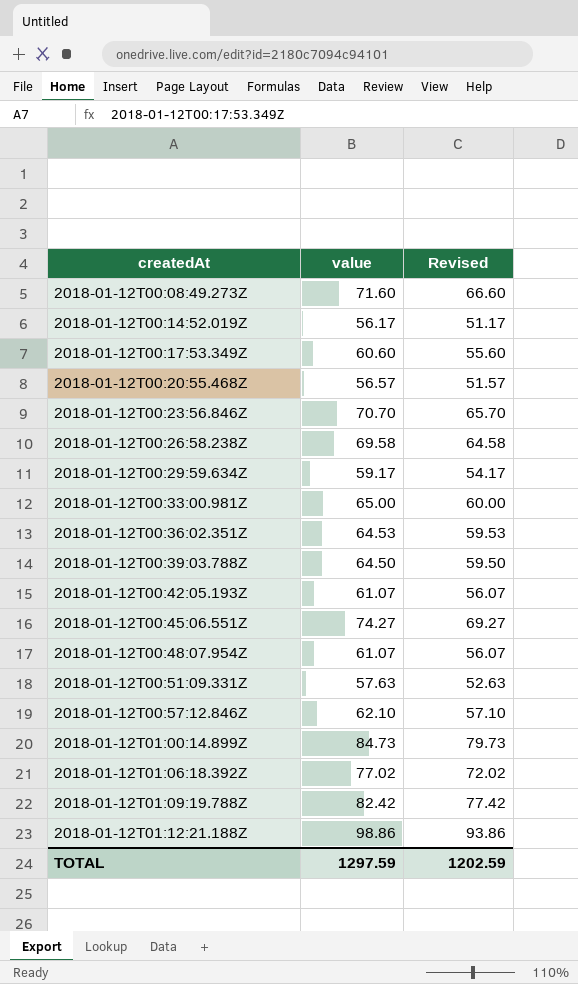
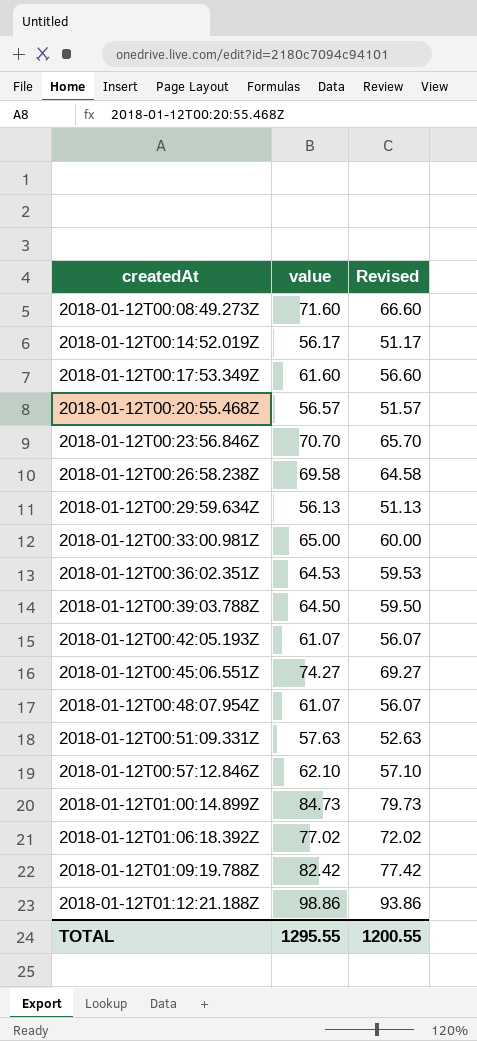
2018-01-12T00:17:53.349Z | value: 60.60 -> 61.60
2018-01-12T00:17:53.349Z | Revised: 55.60 -> 56.60
2018-01-12T00:29:59.634Z | value: 59.17 -> 56.13
2018-01-12T00:29:59.634Z | Revised: 54.17 -> 51.13
TOTAL | value: 1297.59 -> 1295.55
TOTAL | Revised: 1202.59 -> 1200.55

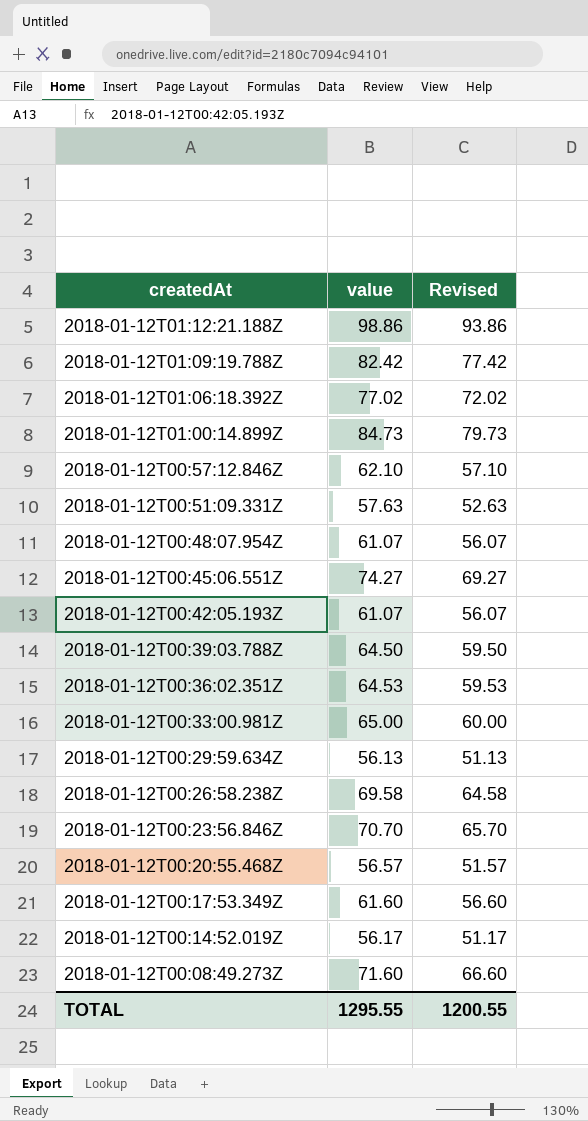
row order: createdAt ascending -> createdAt descending

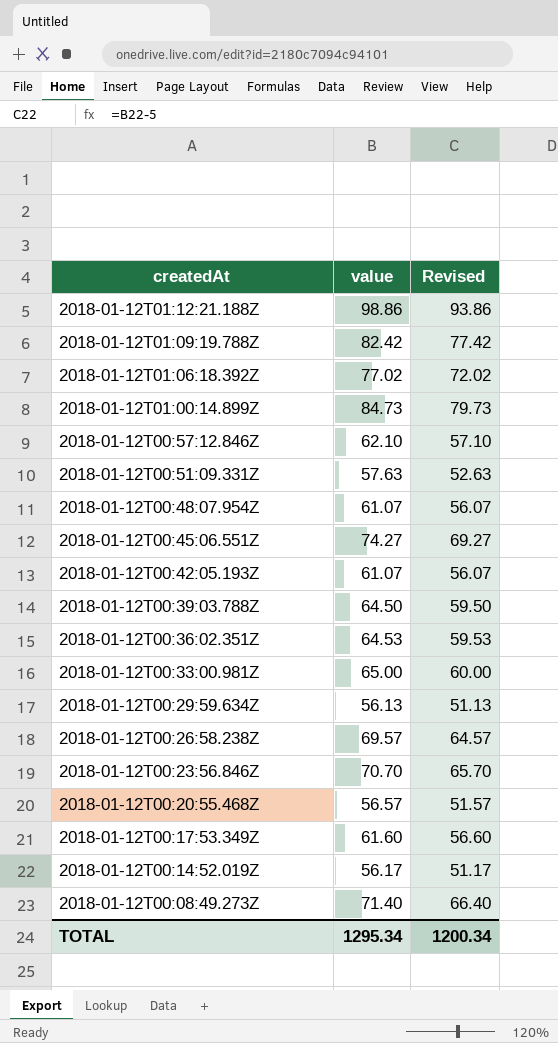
2018-01-12T00:26:58.238Z | value: 69.58 -> 69.57
2018-01-12T00:26:58.238Z | Revised: 64.58 -> 64.57
2018-01-12T00:08:49.273Z | value: 71.60 -> 71.40
2018-01-12T00:08:49.273Z | Revised: 66.60 -> 66.40
TOTAL | value: 1295.55 -> 1295.34
TOTAL | Revised: 1200.55 -> 1200.34

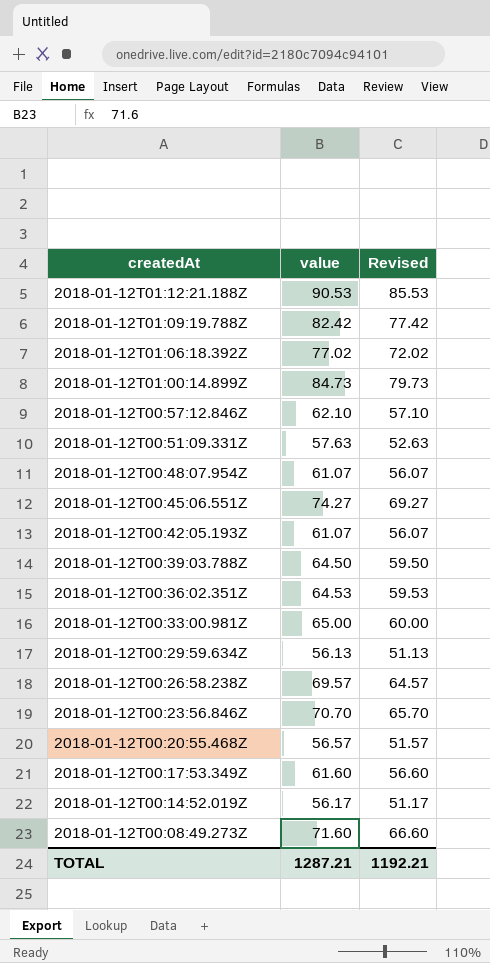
2018-01-12T01:12:21.188Z | value: 98.86 -> 90.53
2018-01-12T01:12:21.188Z | Revised: 93.86 -> 85.53
2018-01-12T00:08:49.273Z | value: 71.40 -> 71.60
2018-01-12T00:08:49.273Z | Revised: 66.40 -> 66.60
TOTAL | value: 1295.34 -> 1287.21
TOTAL | Revised: 1200.34 -> 1192.21

